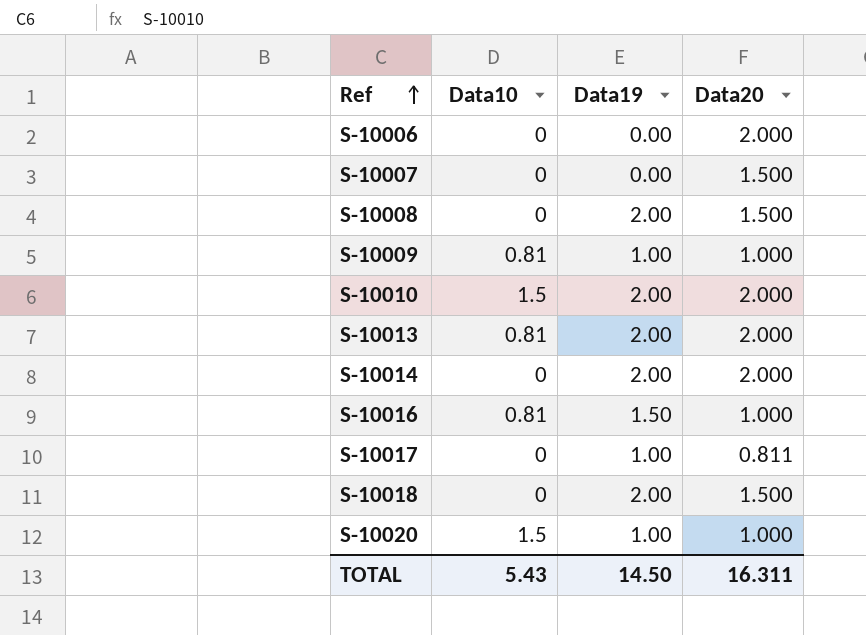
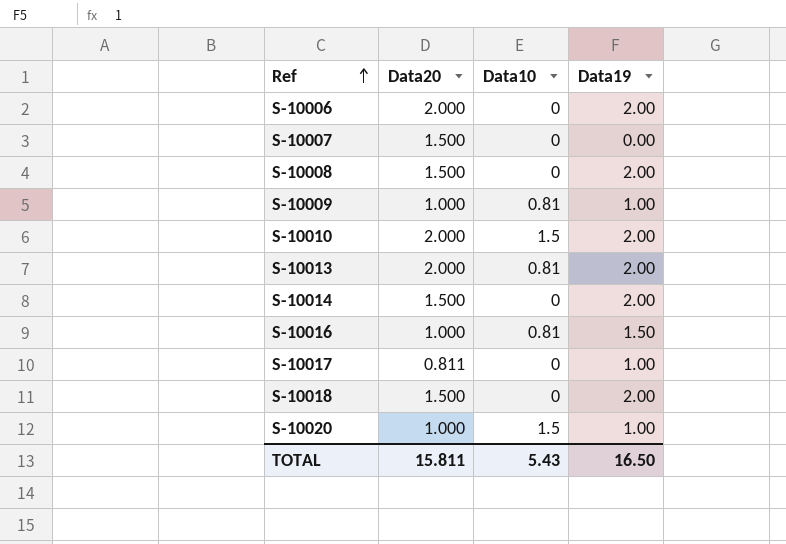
column Data20 | position: 4 -> 2
S-10006 | Data19: 0.00 -> 2.00
S-10014 | Data20: 2.000 -> 1.500
TOTAL | Data20: 16.311 -> 15.811
TOTAL | Data19: 14.50 -> 16.50

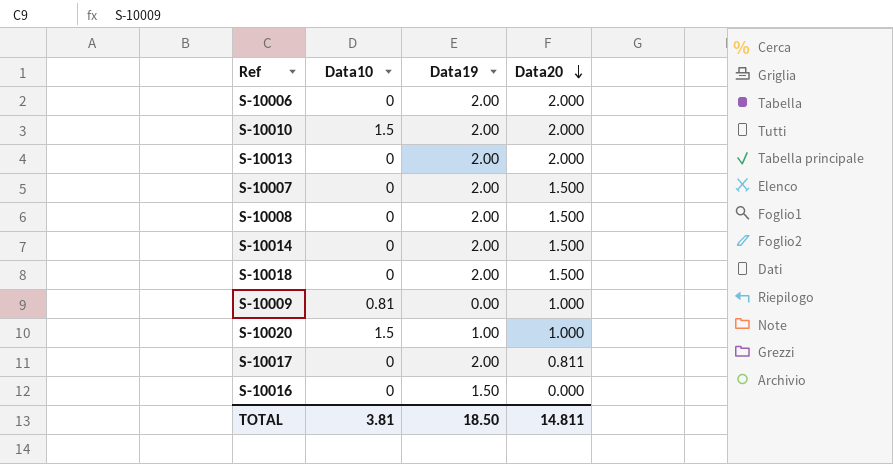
row order: Ref ascending -> Data20 descending
column Data20 | position: 2 -> 4
S-10013 | Data10: 0.81 -> 0
S-10007 | Data19: 0.00 -> 2.00
S-10009 | Data19: 1.00 -> 0.00
S-10017 | Data19: 1.00 -> 2.00
S-10016 | Data10: 0.81 -> 0
S-10016 | Data20: 1.000 -> 0.000
TOTAL | Data10: 5.43 -> 3.81
TOTAL | Data19: 16.50 -> 18.50
TOTAL | Data20: 15.811 -> 14.811

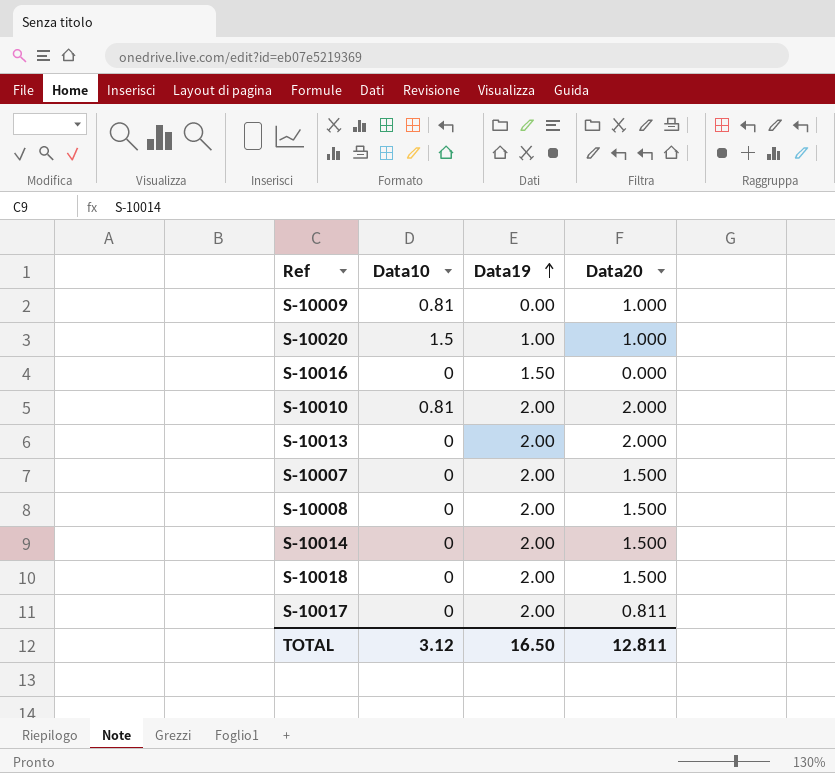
row order: Data20 descending -> Data19 ascending
row S-10006: 0 | 2.00 | 2.000 -> none
S-10010 | Data10: 1.5 -> 0.81
TOTAL | Data10: 3.81 -> 3.12
TOTAL | Data19: 18.50 -> 16.50
TOTAL | Data20: 14.811 -> 12.811

